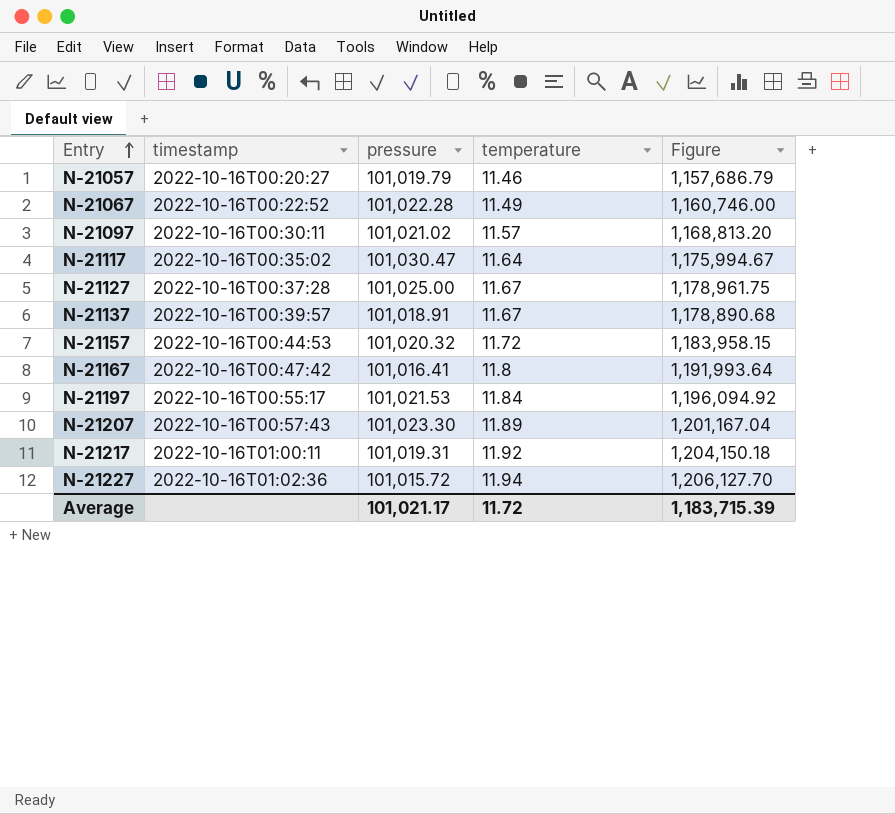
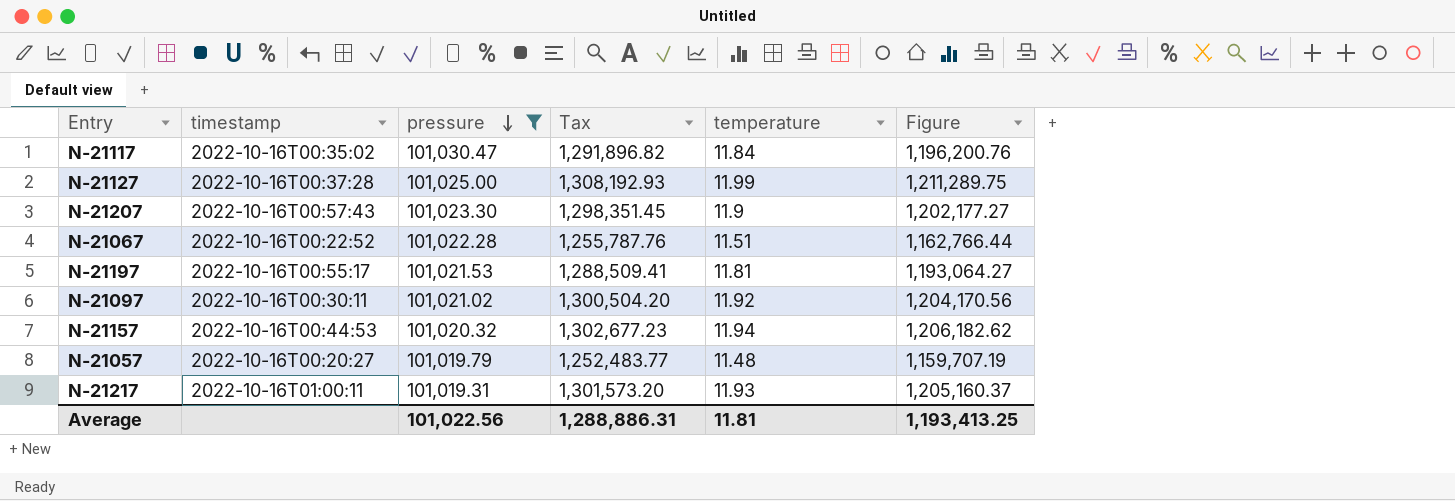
filter: none -> pressure >= 101,019.31
row order: Entry ascending -> pressure descending
column Tax | formula: none -> [Figure] * 1.08
N-21117 | temperature: 11.64 -> 11.84
N-21117 | Figure: 1,175,994.67 -> 1,196,200.76
N-21127 | temperature: 11.67 -> 11.99
N-21127 | Figure: 1,178,961.75 -> 1,211,289.75
N-21207 | temperature: 11.89 -> 11.9
N-21207 | Figure: 1,201,167.04 -> 1,202,177.27
N-21067 | temperature: 11.49 -> 11.51
N-21067 | Figure: 1,160,746.00 -> 1,162,766.44
N-21197 | temperature: 11.84 -> 11.81
N-21197 | Figure: 1,196,094.92 -> 1,193,064.27
N-21097 | temperature: 11.57 -> 11.92
N-21097 | Figure: 1,168,813.20 -> 1,204,170.56
N-21157 | temperature: 11.72 -> 11.94
N-21157 | Figure: 1,183,958.15 -> 1,206,182.62
N-21057 | temperature: 11.46 -> 11.48
N-21057 | Figure: 1,157,686.79 -> 1,159,707.19
N-21217 | temperature: 11.92 -> 11.93
N-21217 | Figure: 1,204,150.18 -> 1,205,160.37
Average | pressure: 101,021.17 -> 101,022.56
Average | temperature: 11.72 -> 11.81
Average | Figure: 1,183,715.39 -> 1,193,413.25

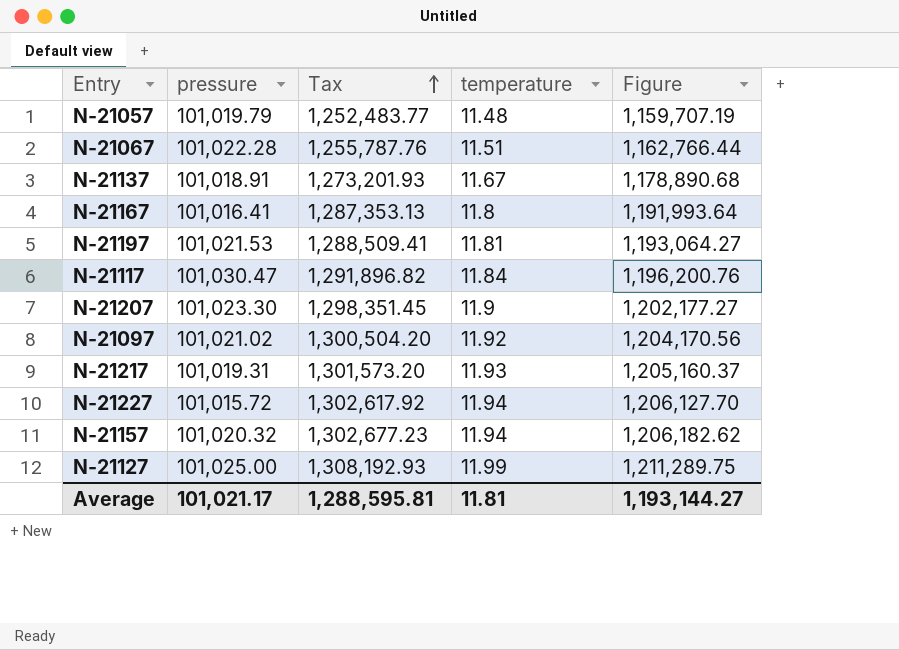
filter: pressure >= 101,019.31 -> none
row order: pressure descending -> Tax ascending
column timestamp | position: 2 -> none
Average | pressure: 101,022.56 -> 101,021.17
Average | Tax: 1,288,886.31 -> 1,288,595.81
Average | Figure: 1,193,413.25 -> 1,193,144.27

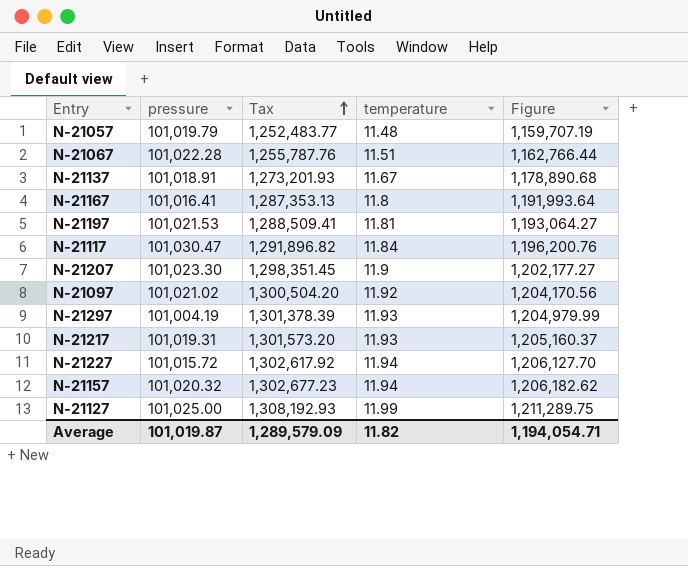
row N-21297: none -> 101,004.19 | 1,301,378.39 | 11.93 | 1,204,979.99
Average | pressure: 101,021.17 -> 101,019.87
Average | Tax: 1,288,595.81 -> 1,289,579.09
Average | temperature: 11.81 -> 11.82
Average | Figure: 1,193,144.27 -> 1,194,054.71

